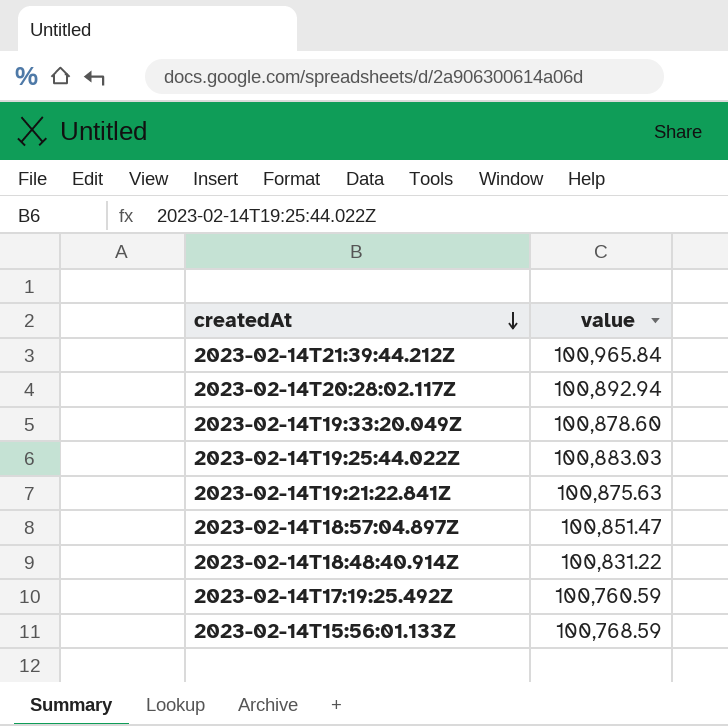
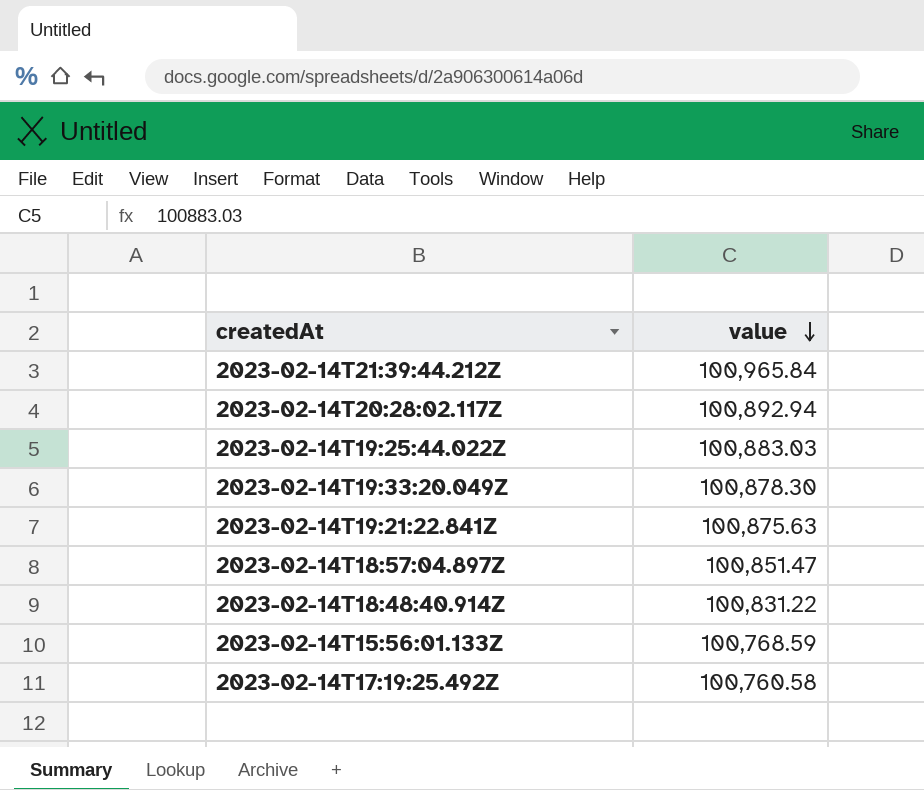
row order: createdAt descending -> value descending
2023-02-14T19:33:20.049Z | value: 100,878.60 -> 100,878.30
2023-02-14T17:19:25.492Z | value: 100,760.59 -> 100,760.58

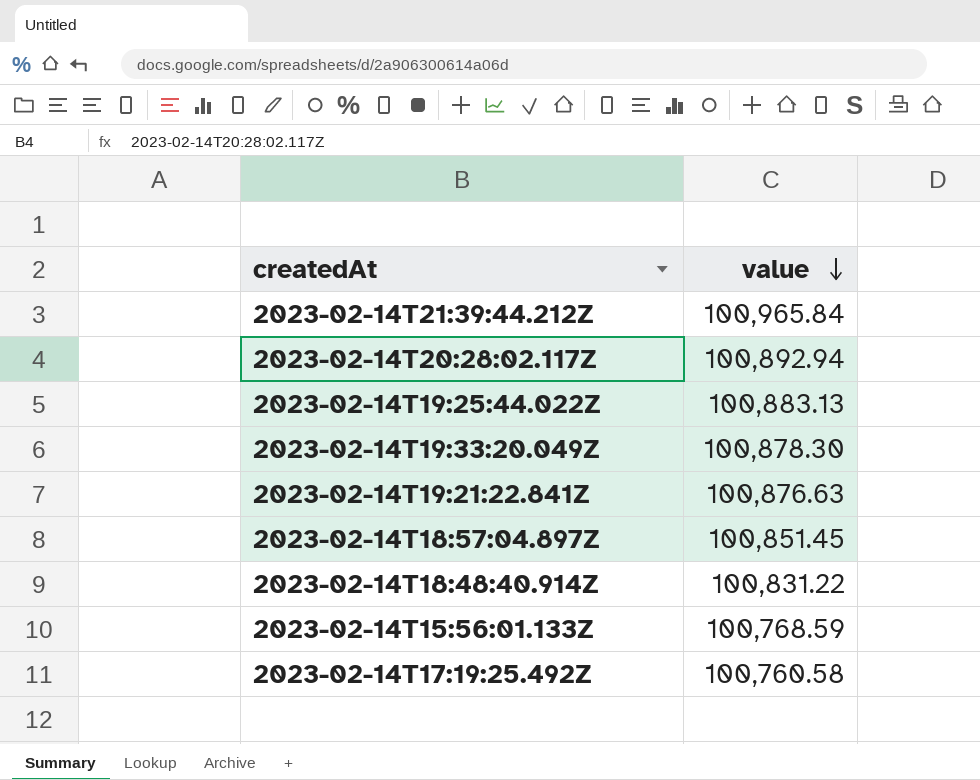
2023-02-14T19:25:44.022Z | value: 100,883.03 -> 100,883.13
2023-02-14T19:21:22.841Z | value: 100,875.63 -> 100,876.63
2023-02-14T18:57:04.897Z | value: 100,851.47 -> 100,851.45

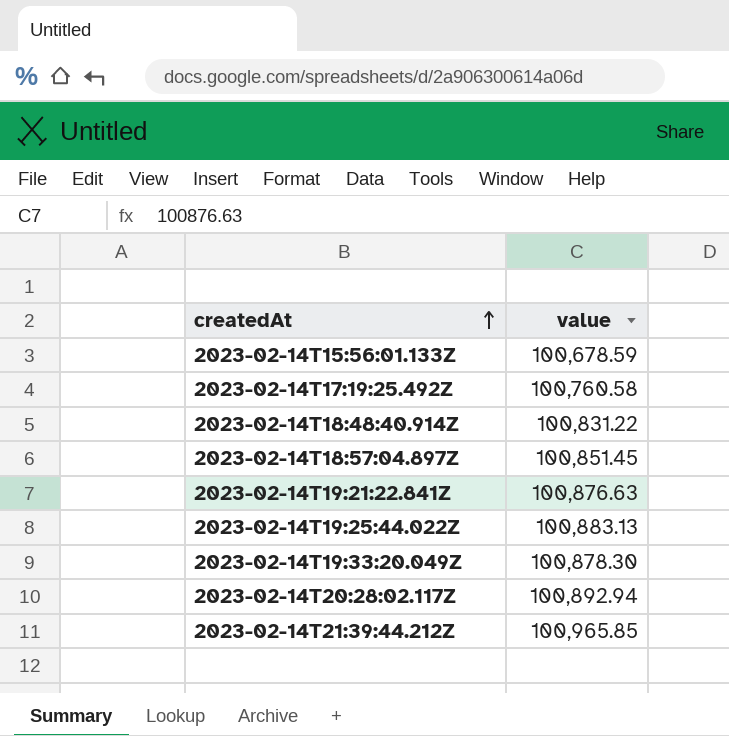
row order: value descending -> createdAt ascending
2023-02-14T15:56:01.133Z | value: 100,768.59 -> 100,678.59
2023-02-14T21:39:44.212Z | value: 100,965.84 -> 100,965.85

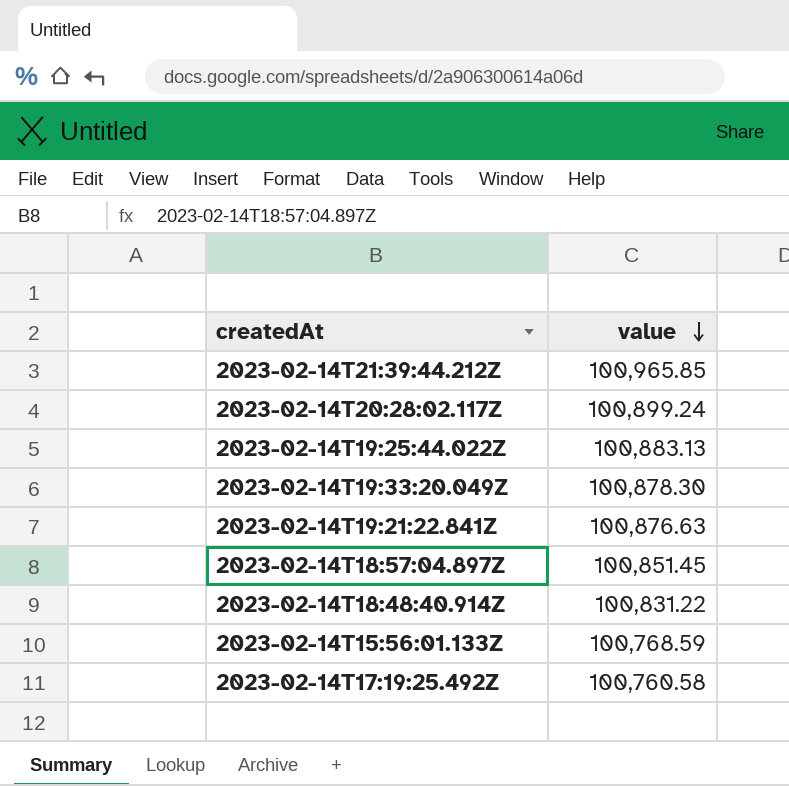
row order: createdAt ascending -> value descending
2023-02-14T20:28:02.117Z | value: 100,892.94 -> 100,899.24
2023-02-14T15:56:01.133Z | value: 100,678.59 -> 100,768.59

